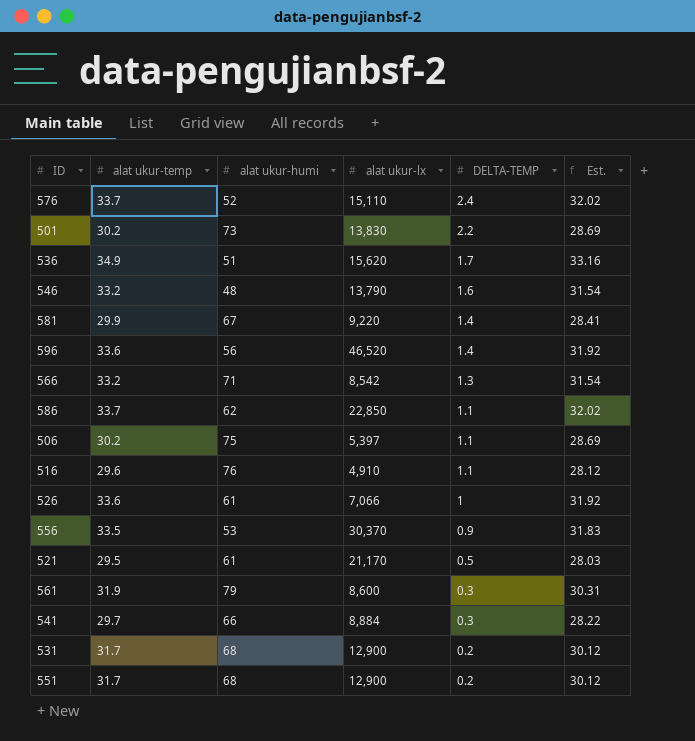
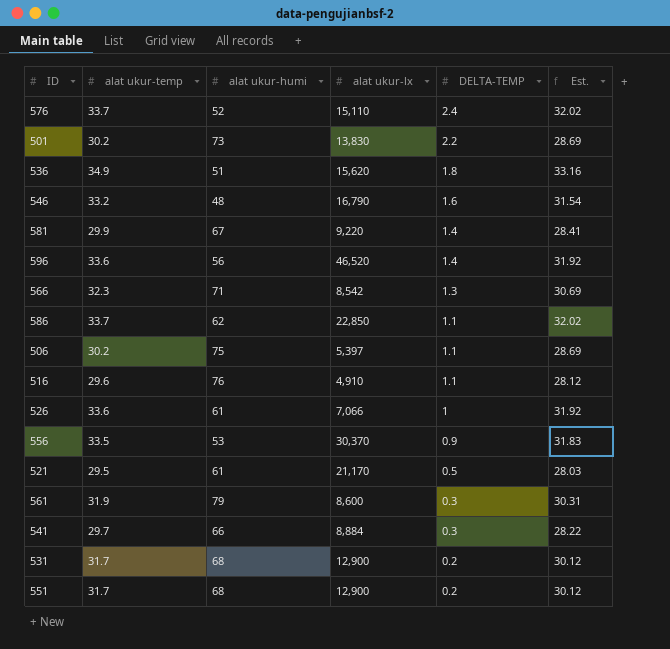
536 | DELTA-TEMP: 1.7 -> 1.8
546 | alat ukur-lx: 13,790 -> 16,790
566 | alat ukur-temp: 33.2 -> 32.3
566 | Est.: 31.54 -> 30.69

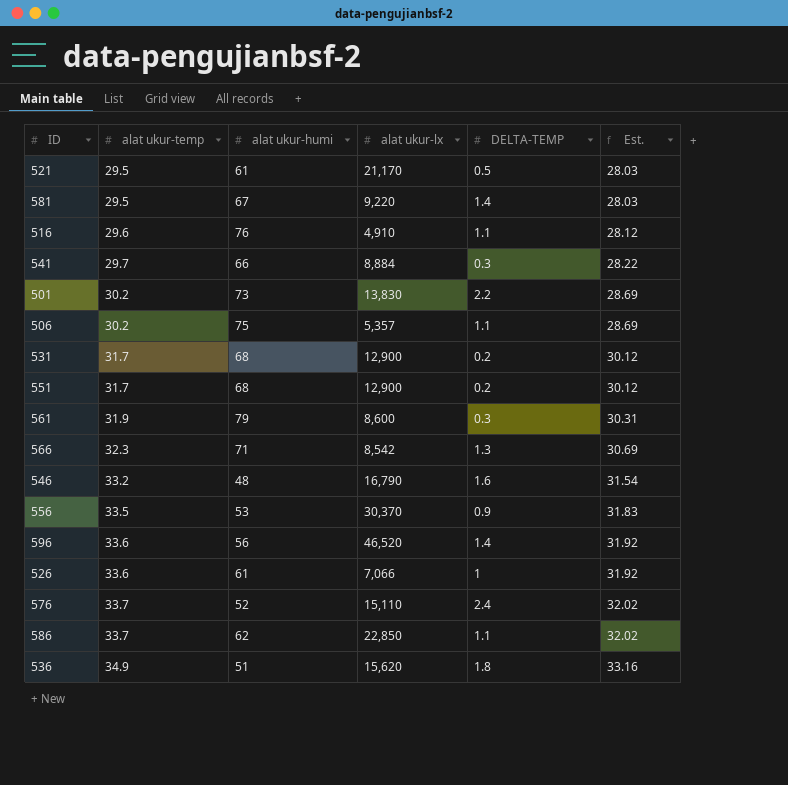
row order: DELTA-TEMP descending -> alat ukur-temp ascending
581 | alat ukur-temp: 29.9 -> 29.5
581 | Est.: 28.41 -> 28.03
506 | alat ukur-lx: 5,397 -> 5,357

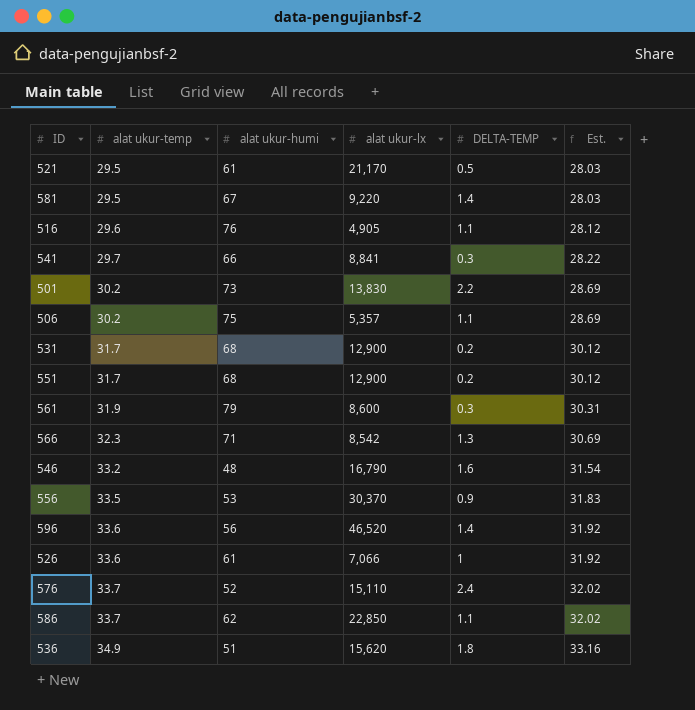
516 | alat ukur-lx: 4,910 -> 4,905
541 | alat ukur-lx: 8,884 -> 8,841

